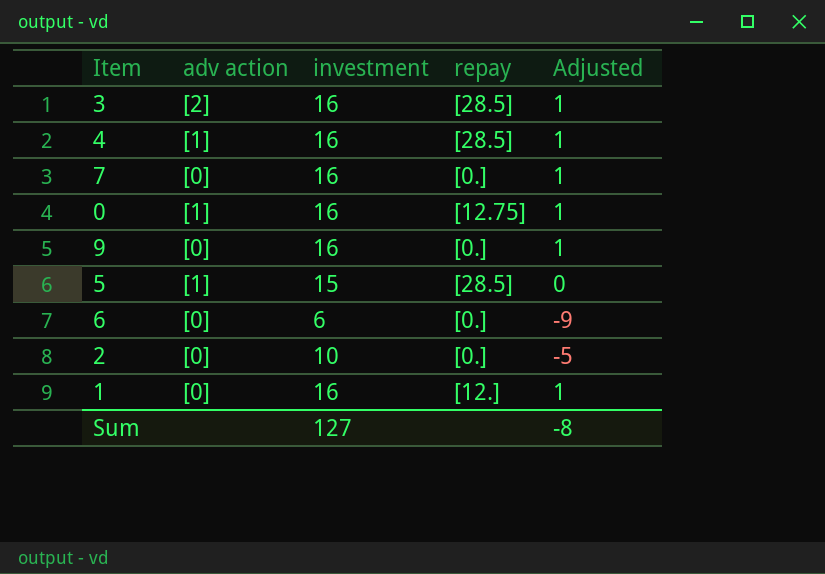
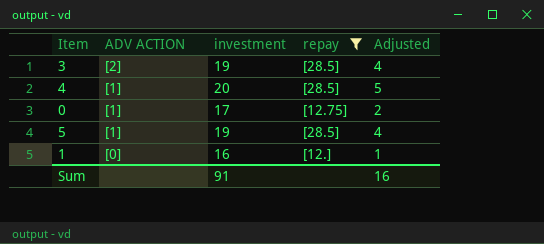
filter: none -> repay != [0.]
column name: adv action -> ADV ACTION
3 | investment: 16 -> 19
3 | Adjusted: 1 -> 4
4 | investment: 16 -> 20
4 | Adjusted: 1 -> 5
0 | investment: 16 -> 17
0 | Adjusted: 1 -> 2
5 | investment: 15 -> 19
5 | Adjusted: 0 -> 4
Sum | investment: 127 -> 91
Sum | Adjusted: -8 -> 16

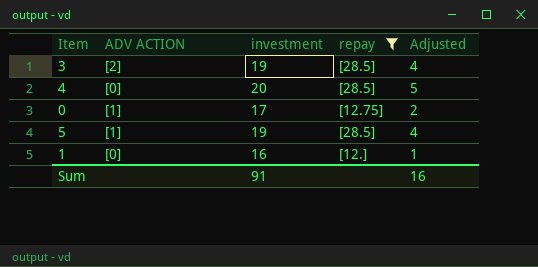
4 | ADV ACTION: [1] -> [0]

